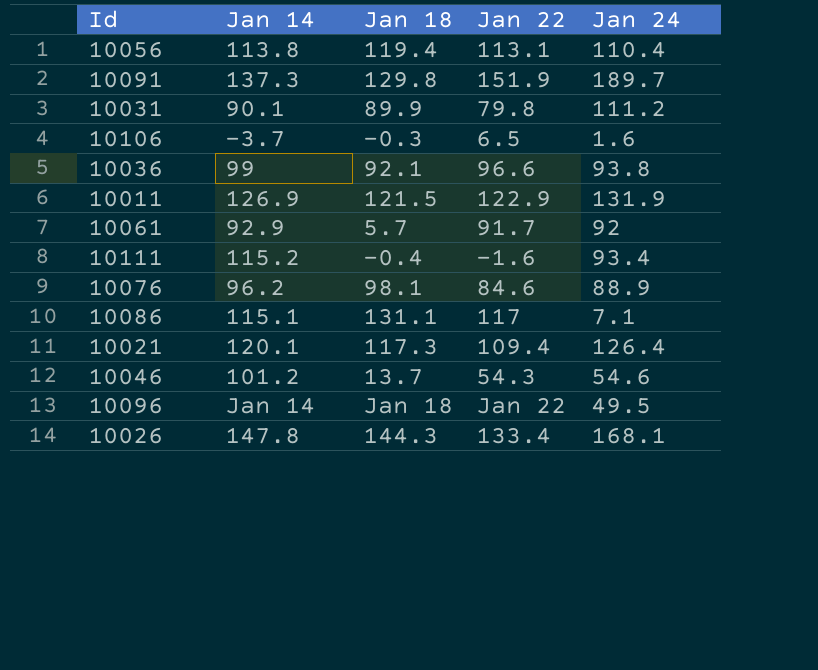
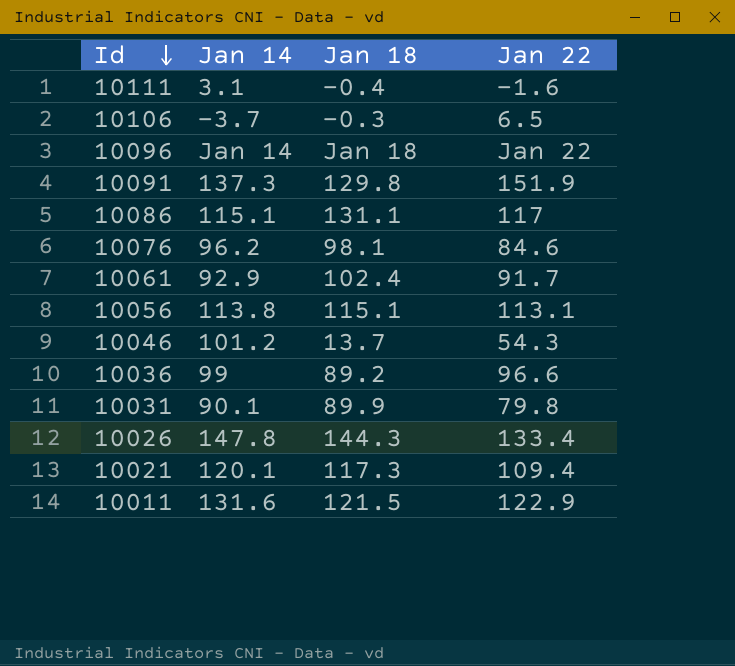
row order: none -> Id descending
column Jan 24 | position: 5 -> none
10111 | Jan 14: 115.2 -> 3.1
10061 | Jan 18: 5.7 -> 102.4
10056 | Jan 18: 119.4 -> 115.1
10036 | Jan 18: 92.1 -> 89.2
10011 | Jan 14: 126.9 -> 131.6

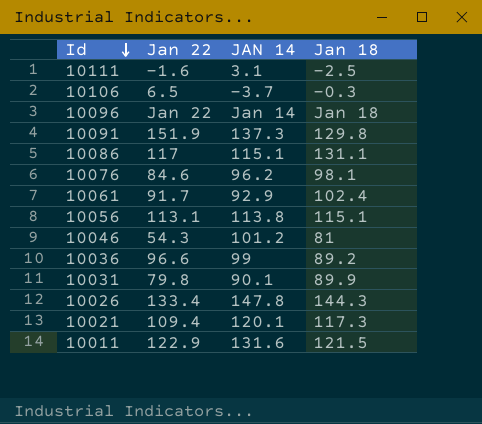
column Jan 22 | position: 4 -> 2
column name: Jan 14 -> JAN 14
10111 | Jan 18: -0.4 -> -2.5
10046 | Jan 18: 13.7 -> 81

